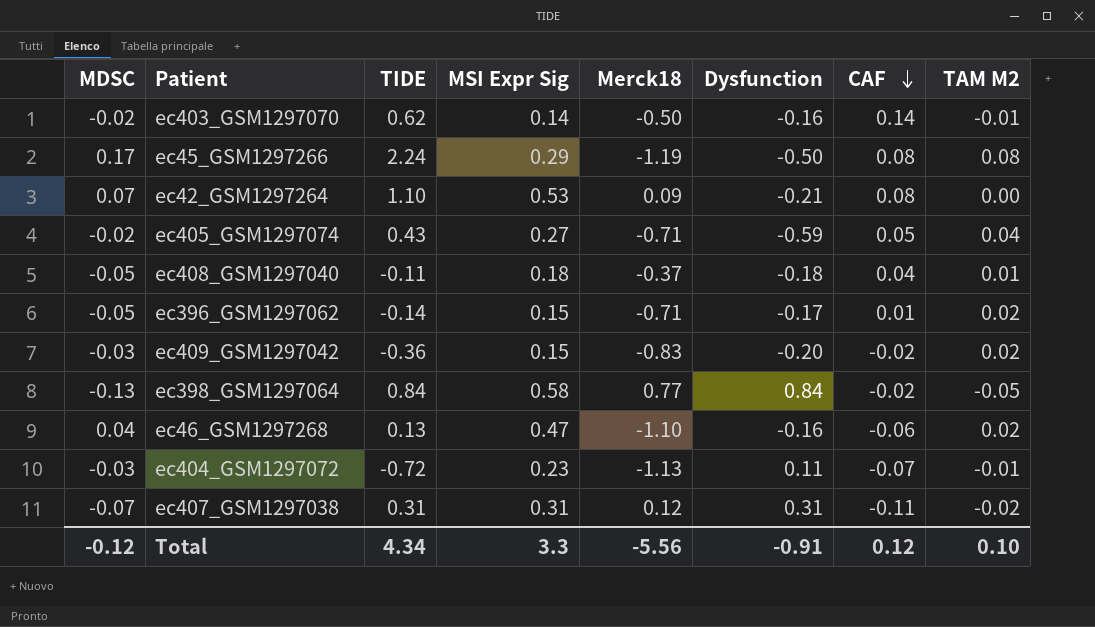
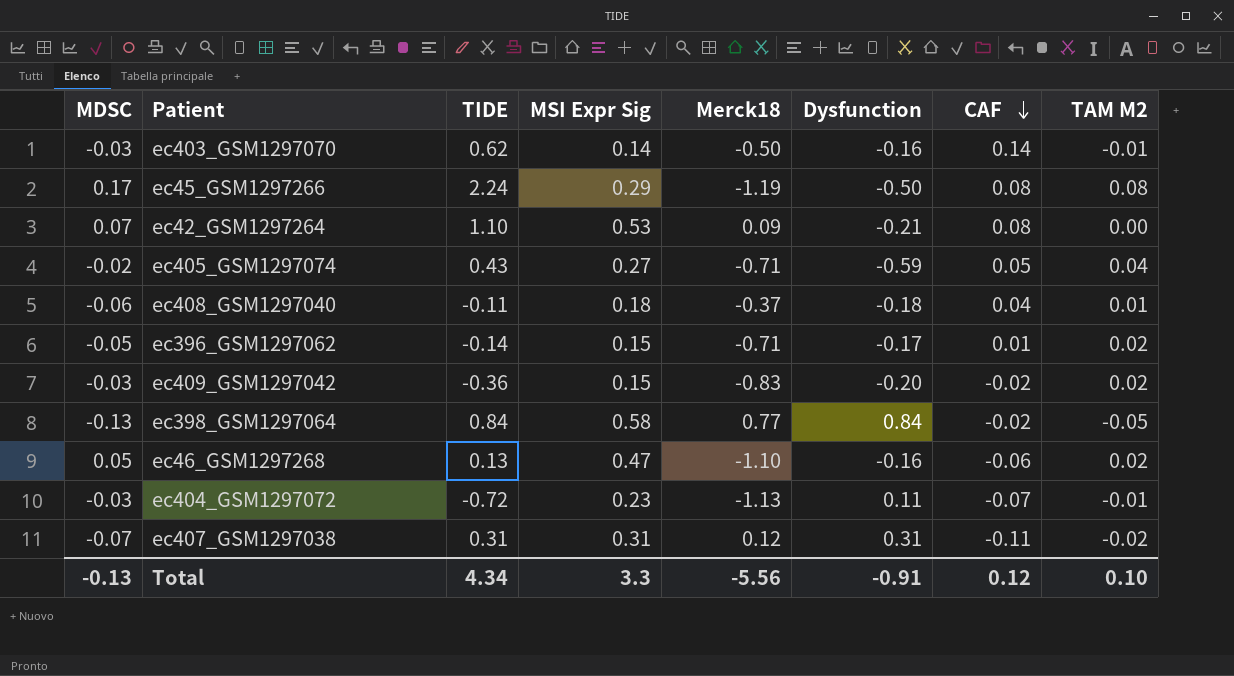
ec403_GSM1297070 | MDSC: -0.02 -> -0.03
ec408_GSM1297040 | MDSC: -0.05 -> -0.06
ec46_GSM1297268 | MDSC: 0.04 -> 0.05
Total | MDSC: -0.12 -> -0.13

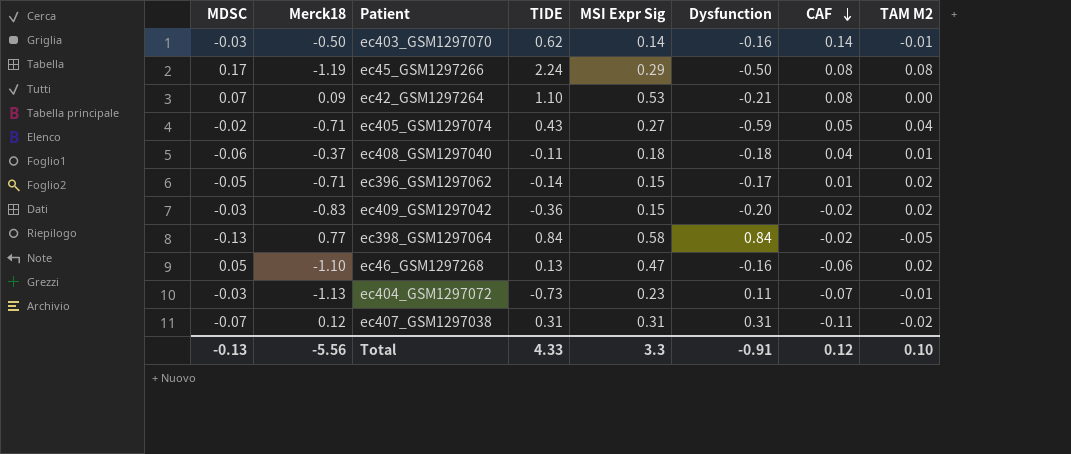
column Merck18 | position: 5 -> 2
ec404_GSM1297072 | TIDE: -0.72 -> -0.73
Total | TIDE: 4.34 -> 4.33

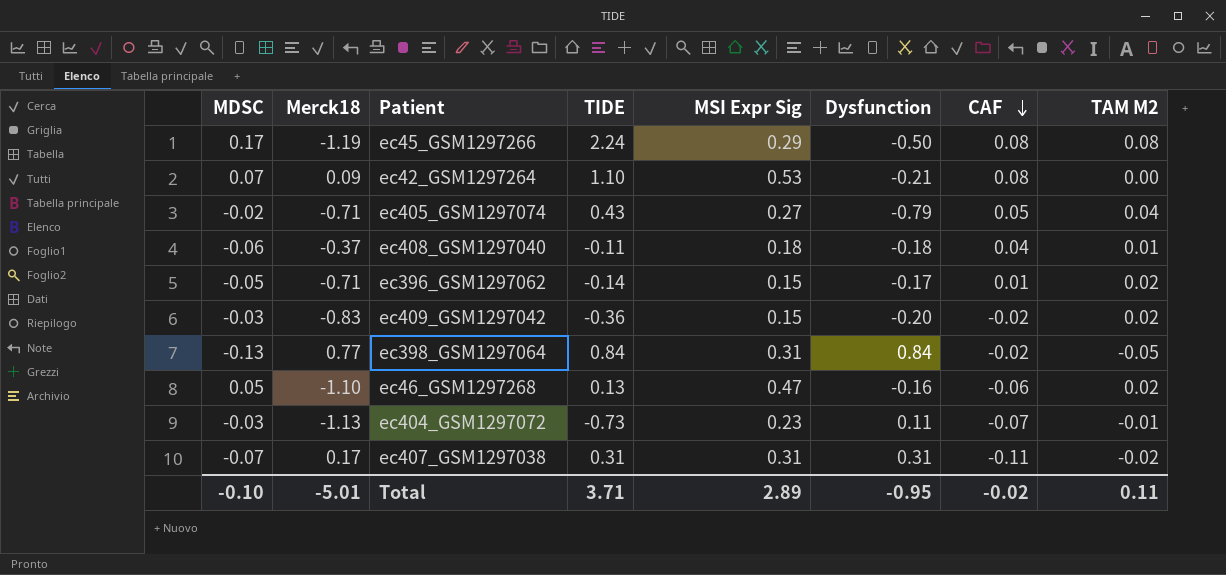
row ec403_GSM1297070: -0.03 | -0.50 | 0.62 | 0.14 | -0.16 | 0.14 | -0.01 -> none
ec405_GSM1297074 | Dysfunction: -0.59 -> -0.79
ec398_GSM1297064 | MSI Expr Sig: 0.58 -> 0.31
ec407_GSM1297038 | Merck18: 0.12 -> 0.17
Total | MDSC: -0.13 -> -0.10
Total | Merck18: -5.56 -> -5.01
Total | TIDE: 4.33 -> 3.71
Total | MSI Expr Sig: 3.3 -> 2.89
Total | Dysfunction: -0.91 -> -0.95
Total | CAF: 0.12 -> -0.02
Total | TAM M2: 0.10 -> 0.11

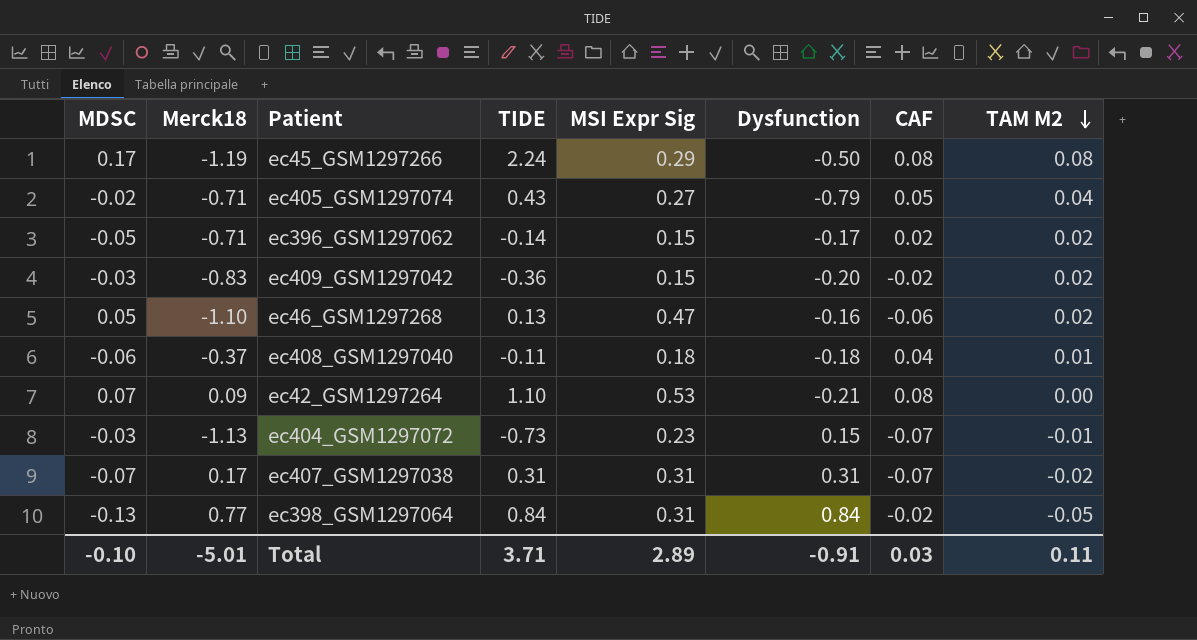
row order: CAF descending -> TAM M2 descending
ec396_GSM1297062 | CAF: 0.01 -> 0.02
ec404_GSM1297072 | Dysfunction: 0.11 -> 0.15
ec407_GSM1297038 | CAF: -0.11 -> -0.07
Total | Dysfunction: -0.95 -> -0.91
Total | CAF: -0.02 -> 0.03

